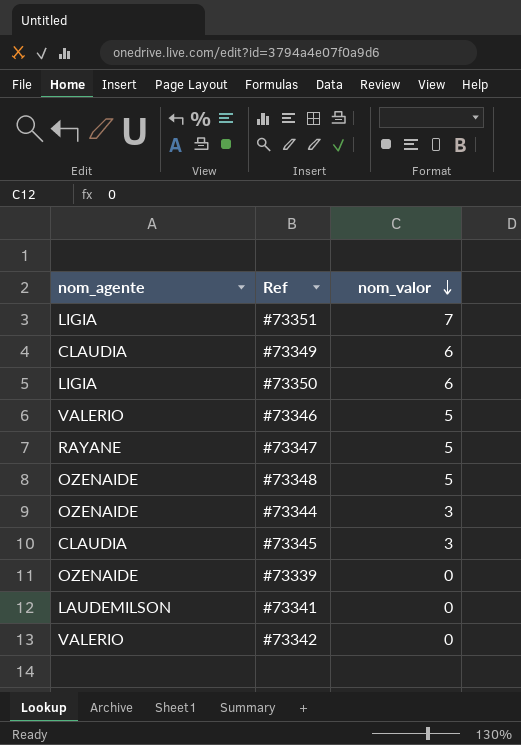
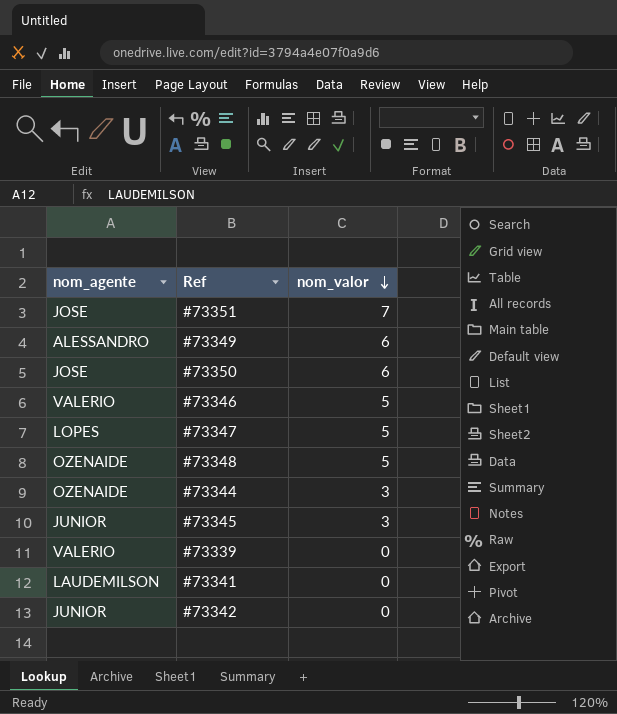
#73351 | nom_agente: LIGIA -> JOSE
#73349 | nom_agente: CLAUDIA -> ALESSANDRO
#73350 | nom_agente: LIGIA -> JOSE
#73347 | nom_agente: RAYANE -> LOPES
#73345 | nom_agente: CLAUDIA -> JUNIOR
#73339 | nom_agente: OZENAIDE -> VALERIO
#73342 | nom_agente: VALERIO -> JUNIOR

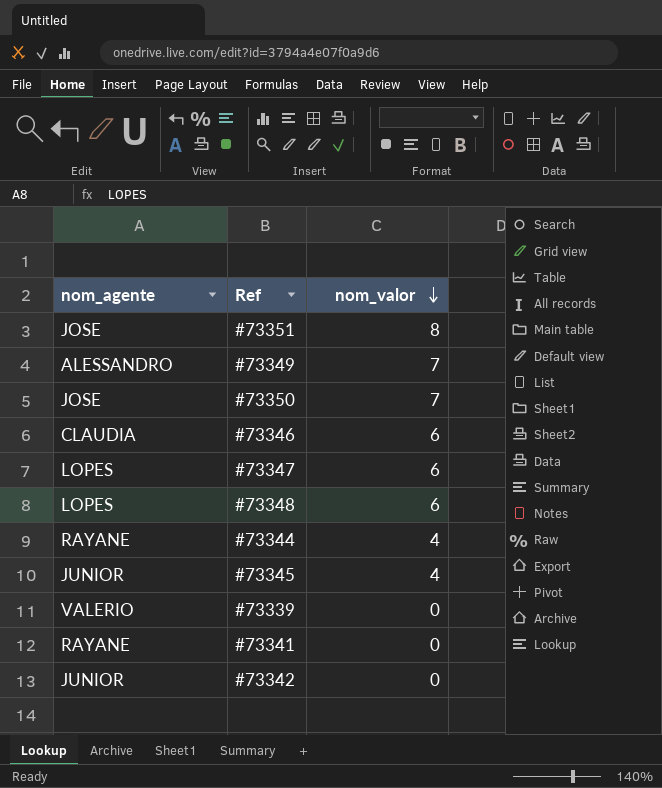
#73351 | nom_valor: 7 -> 8
#73349 | nom_valor: 6 -> 7
#73350 | nom_valor: 6 -> 7
#73346 | nom_agente: VALERIO -> CLAUDIA
#73346 | nom_valor: 5 -> 6
#73347 | nom_valor: 5 -> 6
#73348 | nom_agente: OZENAIDE -> LOPES
#73348 | nom_valor: 5 -> 6
#73344 | nom_agente: OZENAIDE -> RAYANE
#73344 | nom_valor: 3 -> 4
#73345 | nom_valor: 3 -> 4
#73341 | nom_agente: LAUDEMILSON -> RAYANE

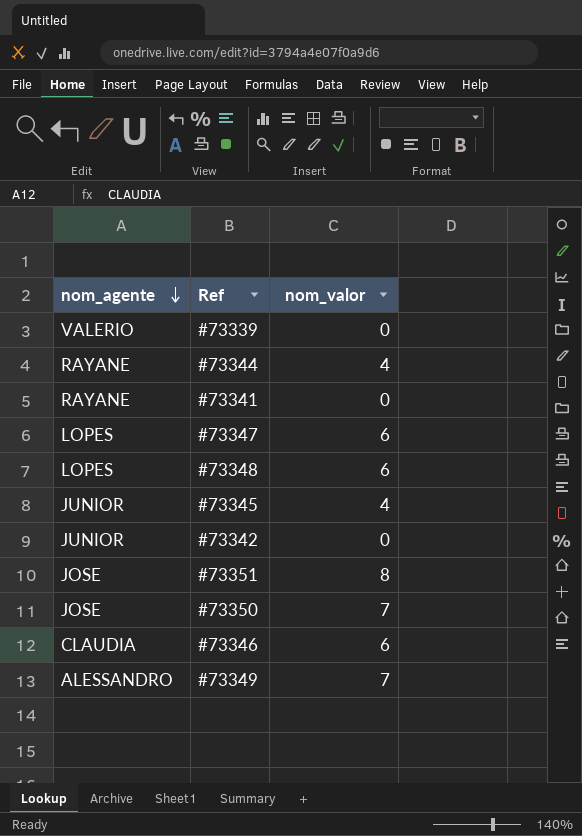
row order: nom_valor descending -> nom_agente descending

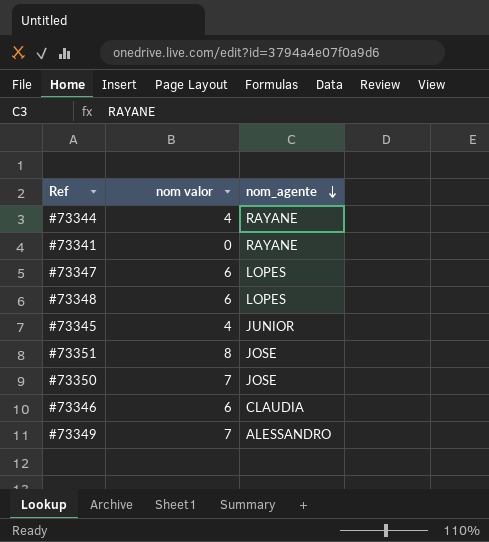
column name: nom_valor -> nom valor
column nom_agente | position: 1 -> 3
row #73339: VALERIO | 0 -> none
row #73342: JUNIOR | 0 -> none

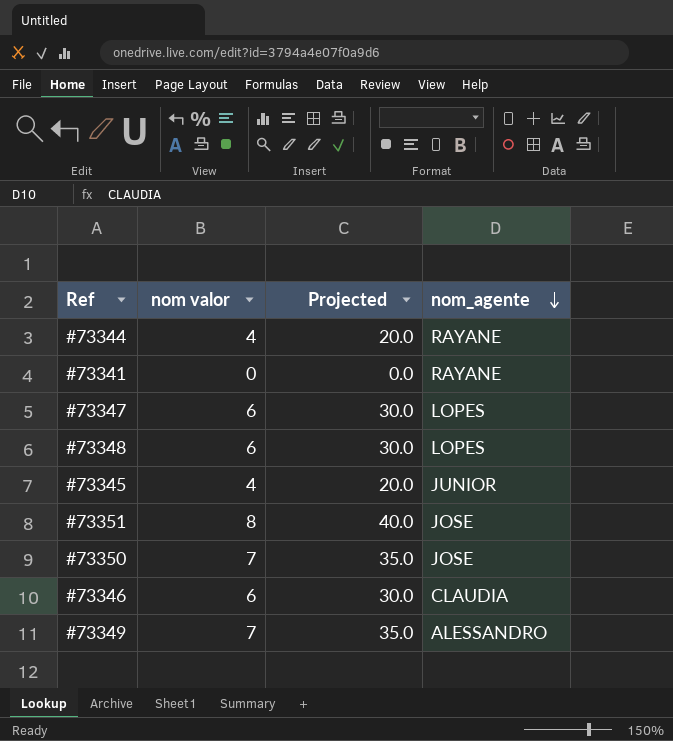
column Projected | formula: none -> [nom valor] * 5

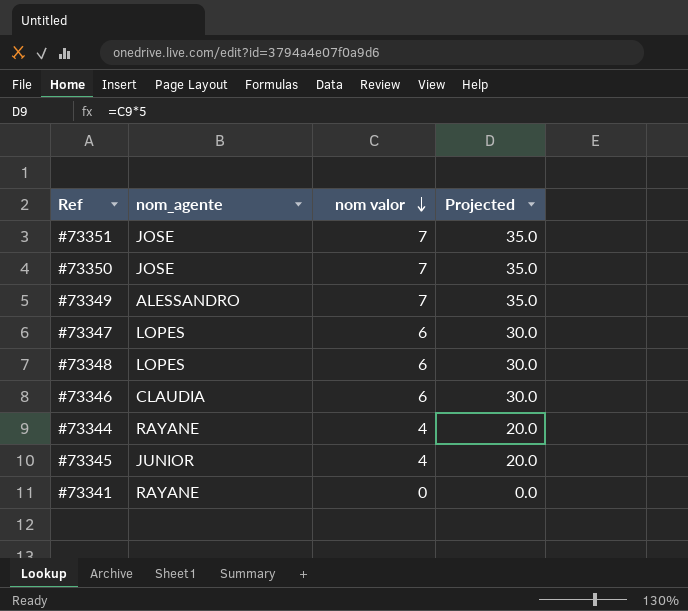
row order: nom_agente descending -> nom valor descending
column nom_agente | position: 4 -> 2
#73351 | nom valor: 8 -> 7
#73351 | Projected: 40.0 -> 35.0

